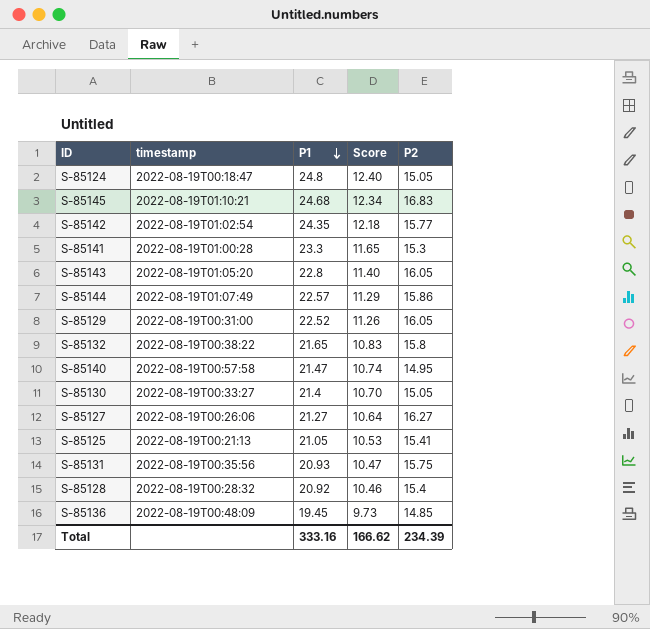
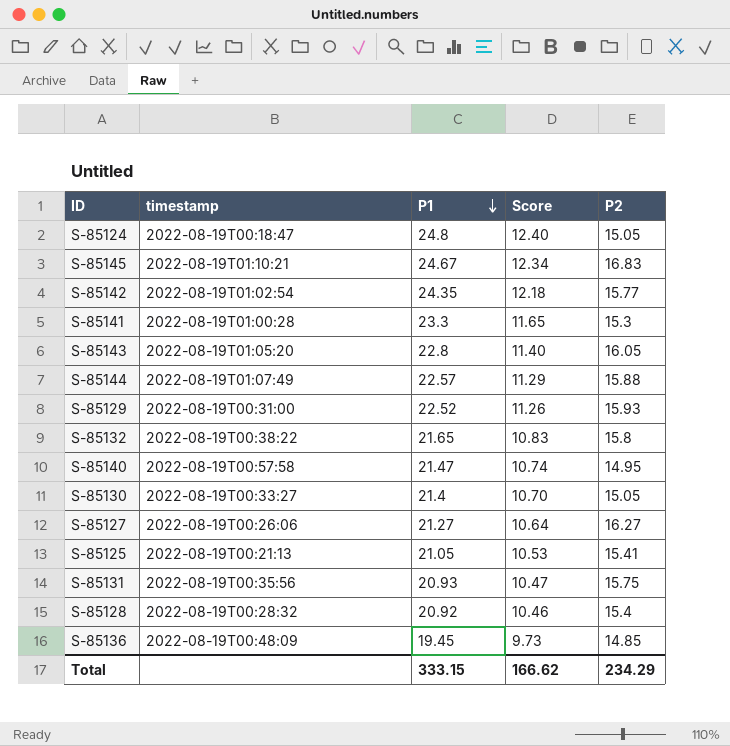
S-85145 | P1: 24.68 -> 24.67
S-85144 | P2: 15.86 -> 15.88
S-85129 | P2: 16.05 -> 15.93
Total | P1: 333.16 -> 333.15
Total | P2: 234.39 -> 234.29

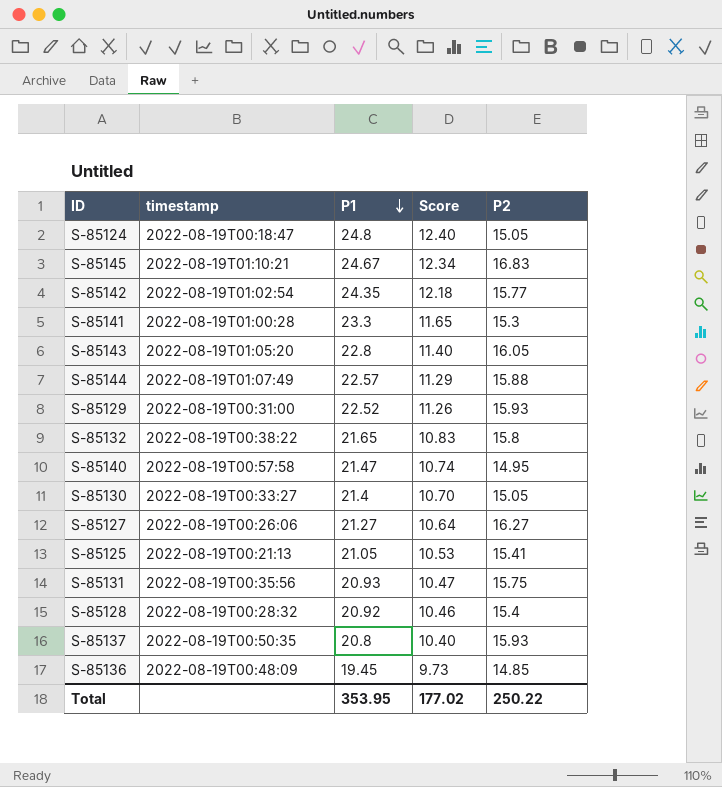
row S-85137: none -> 2022-08-19T00:50:35 | 20.8 | 10.40 | 15.93
Total | P1: 333.15 -> 353.95
Total | Score: 166.62 -> 177.02
Total | P2: 234.29 -> 250.22

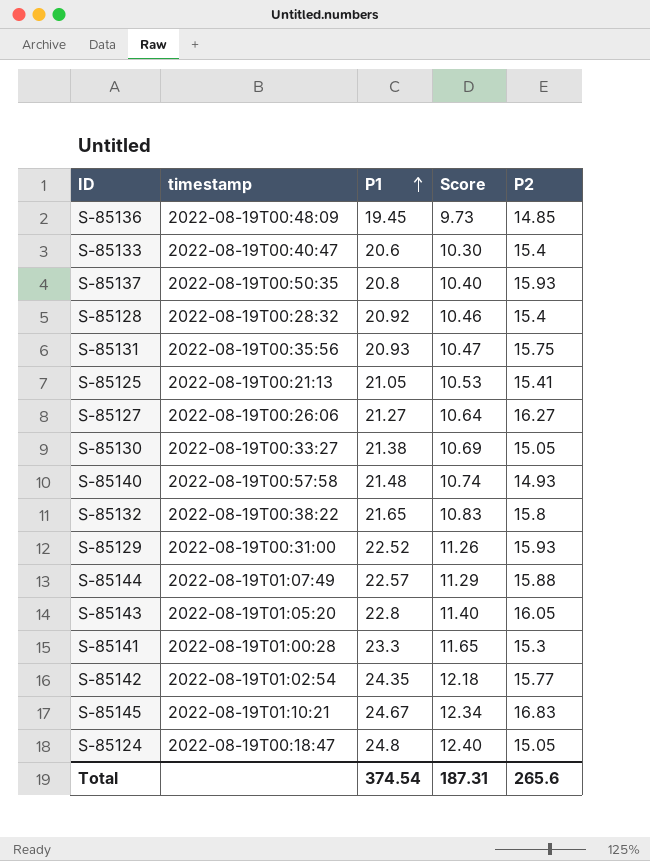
row order: P1 descending -> P1 ascending
row S-85133: none -> 2022-08-19T00:40:47 | 20.6 | 10.30 | 15.4
S-85130 | P1: 21.4 -> 21.38
S-85130 | Score: 10.70 -> 10.69
S-85140 | P1: 21.47 -> 21.48
S-85140 | P2: 14.95 -> 14.93
Total | P1: 353.95 -> 374.54
Total | Score: 177.02 -> 187.31
Total | P2: 250.22 -> 265.6

